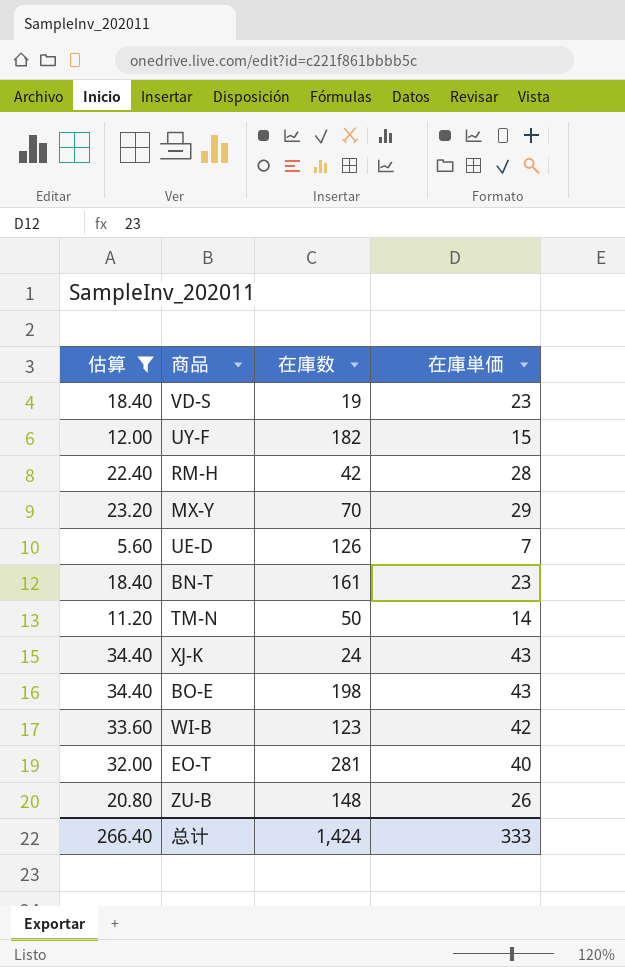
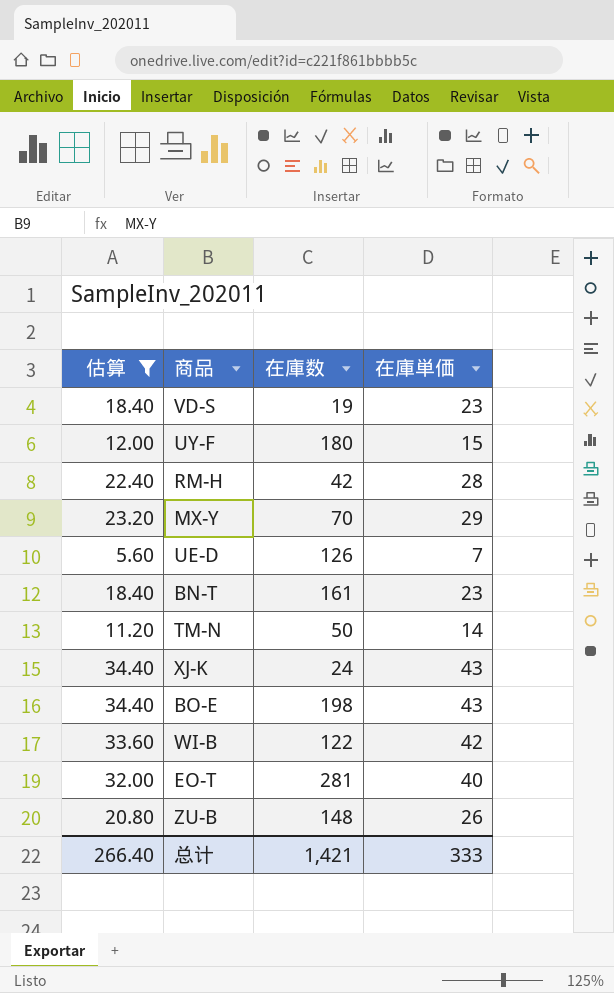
UY-F | 在庫数: 182 -> 180
WI-B | 在庫数: 123 -> 122
总计 | 在庫数: 1,424 -> 1,421

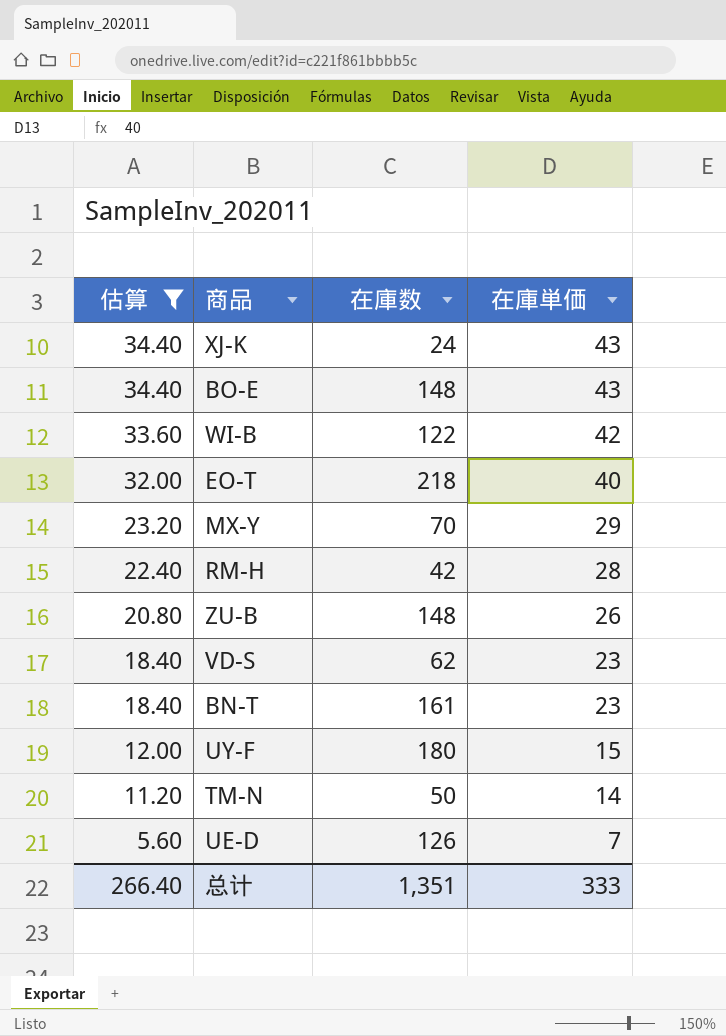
row order: none -> 估算 descending
BO-E | 在庫数: 198 -> 148
EO-T | 在庫数: 281 -> 218
VD-S | 在庫数: 19 -> 62
总计 | 在庫数: 1,421 -> 1,351

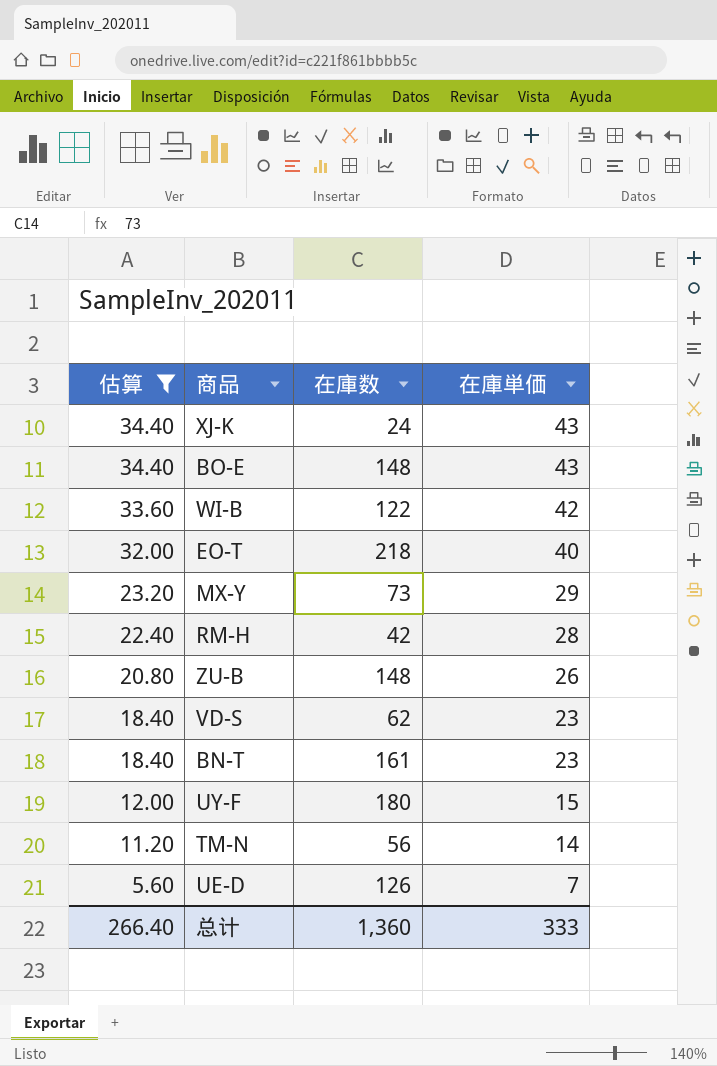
MX-Y | 在庫数: 70 -> 73
TM-N | 在庫数: 50 -> 56
总计 | 在庫数: 1,351 -> 1,360

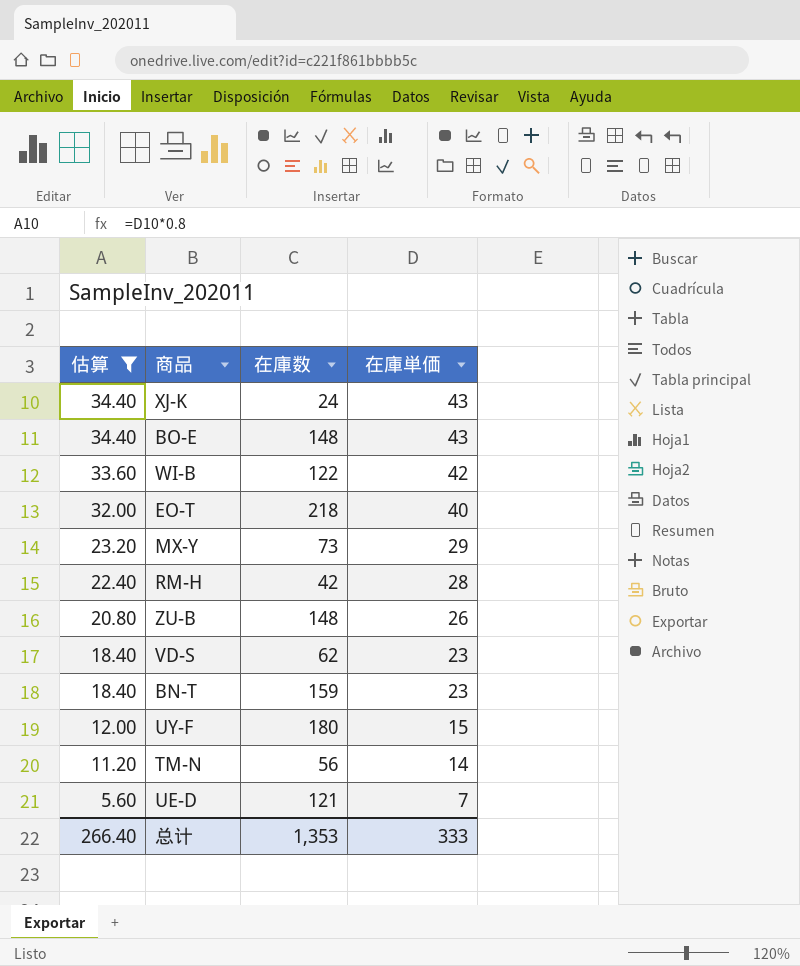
BN-T | 在庫数: 161 -> 159
UE-D | 在庫数: 126 -> 121
总计 | 在庫数: 1,360 -> 1,353

